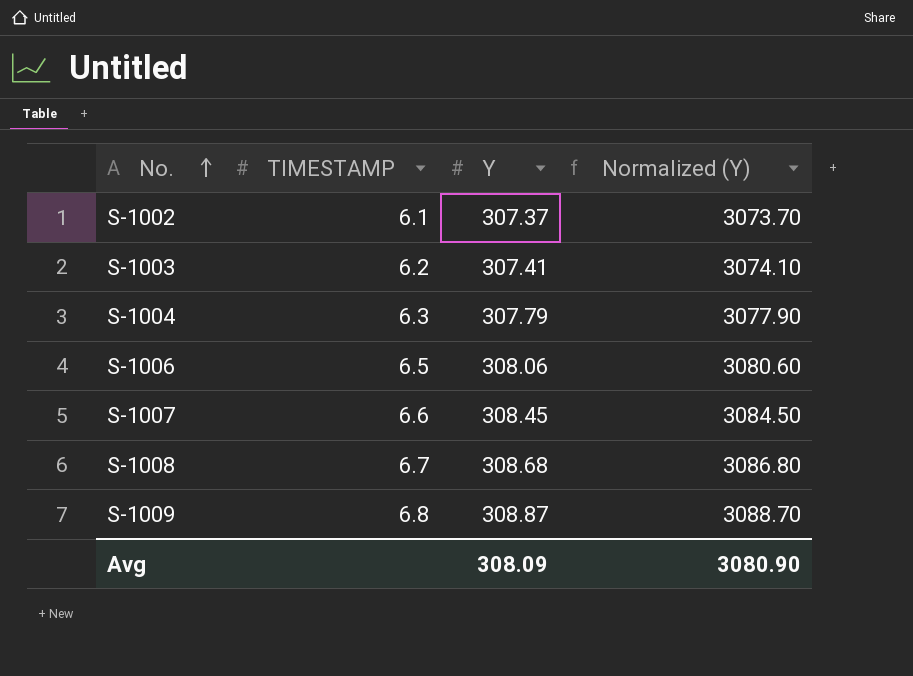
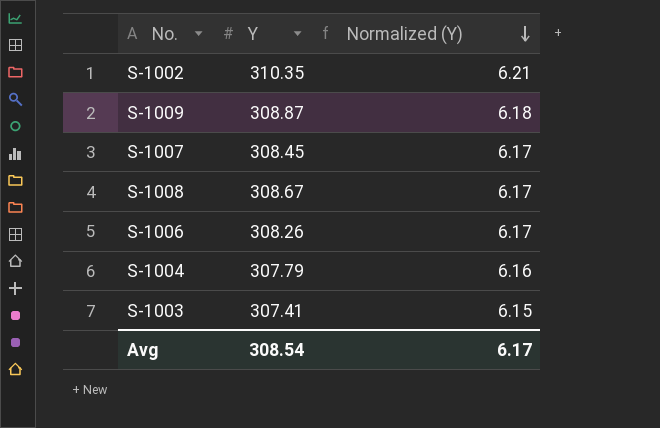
row order: No. ascending -> Normalized (Y) descending
column TIMESTAMP | position: 2 -> none
column Normalized (Y) | formula: [Y] * 10 -> [Y] * 0.02
S-1002 | Y: 307.37 -> 310.35
S-1008 | Y: 308.68 -> 308.67
S-1006 | Y: 308.06 -> 308.26
Avg | Y: 308.09 -> 308.54
Avg | Normalized (Y): 3080.90 -> 6.17

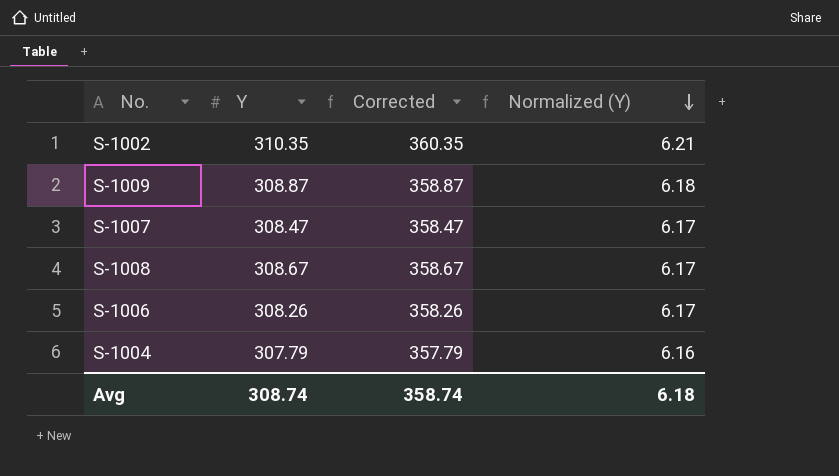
column Corrected | formula: none -> [Y] + 50
row S-1003: 307.41 | 6.15 -> none
S-1007 | Y: 308.45 -> 308.47
Avg | Y: 308.54 -> 308.74
Avg | Normalized (Y): 6.17 -> 6.18

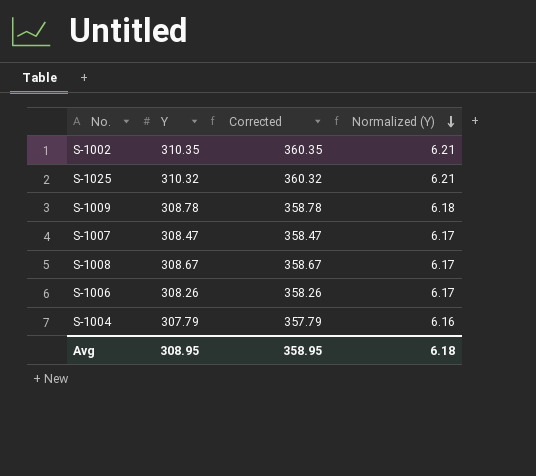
row S-1025: none -> 310.32 | 360.32 | 6.21
S-1009 | Y: 308.87 -> 308.78
S-1009 | Corrected: 358.87 -> 358.78
Avg | Y: 308.74 -> 308.95
Avg | Corrected: 358.74 -> 358.95

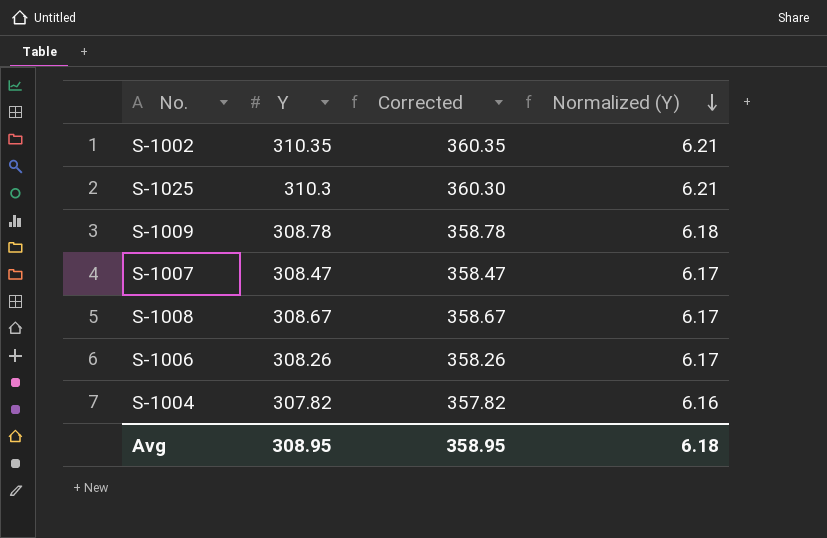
S-1025 | Y: 310.32 -> 310.3
S-1025 | Corrected: 360.32 -> 360.30
S-1004 | Y: 307.79 -> 307.82
S-1004 | Corrected: 357.79 -> 357.82

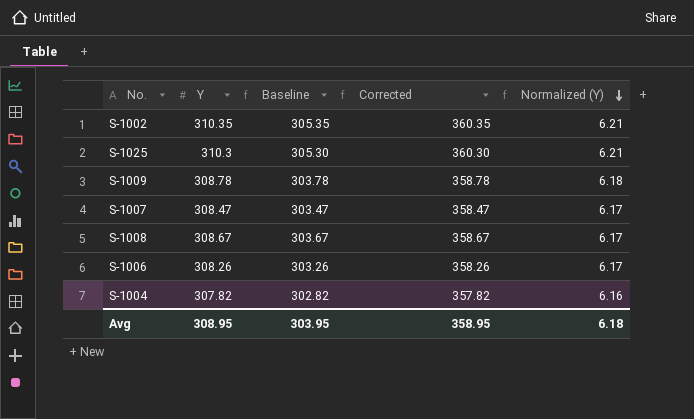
column Baseline | formula: none -> [Y] - 5

